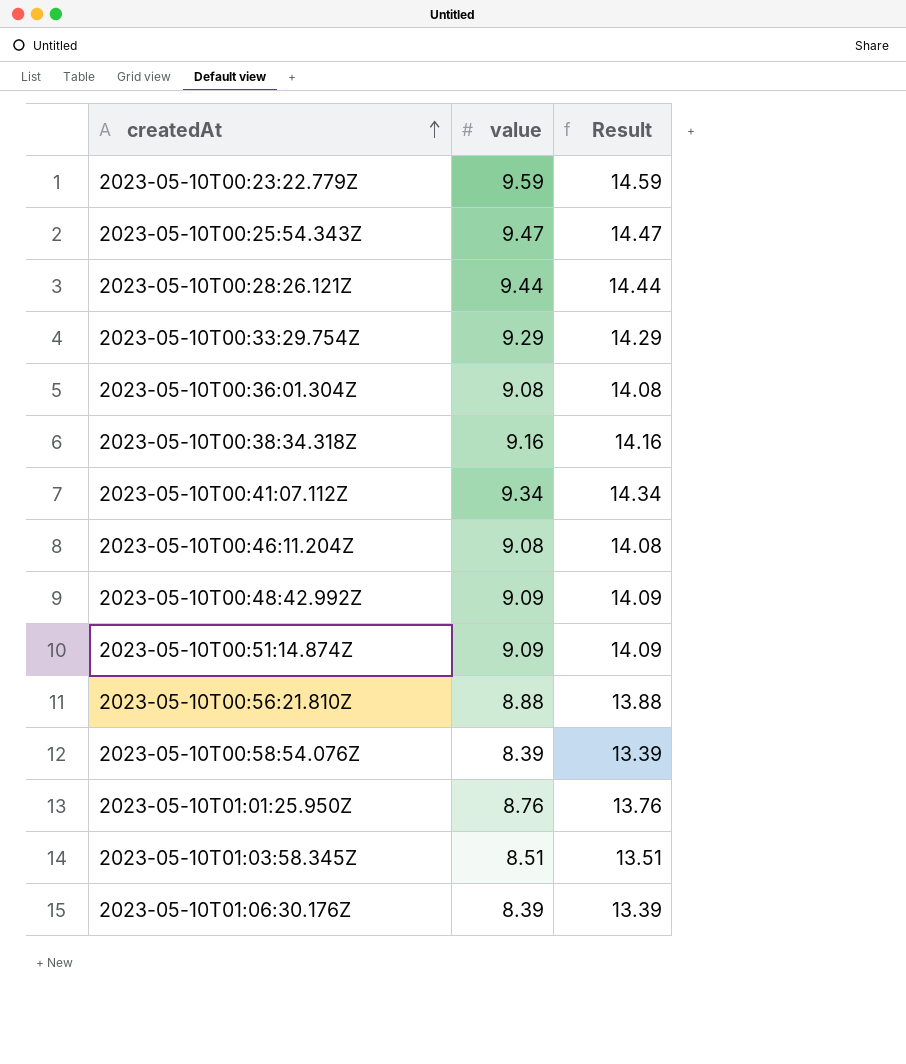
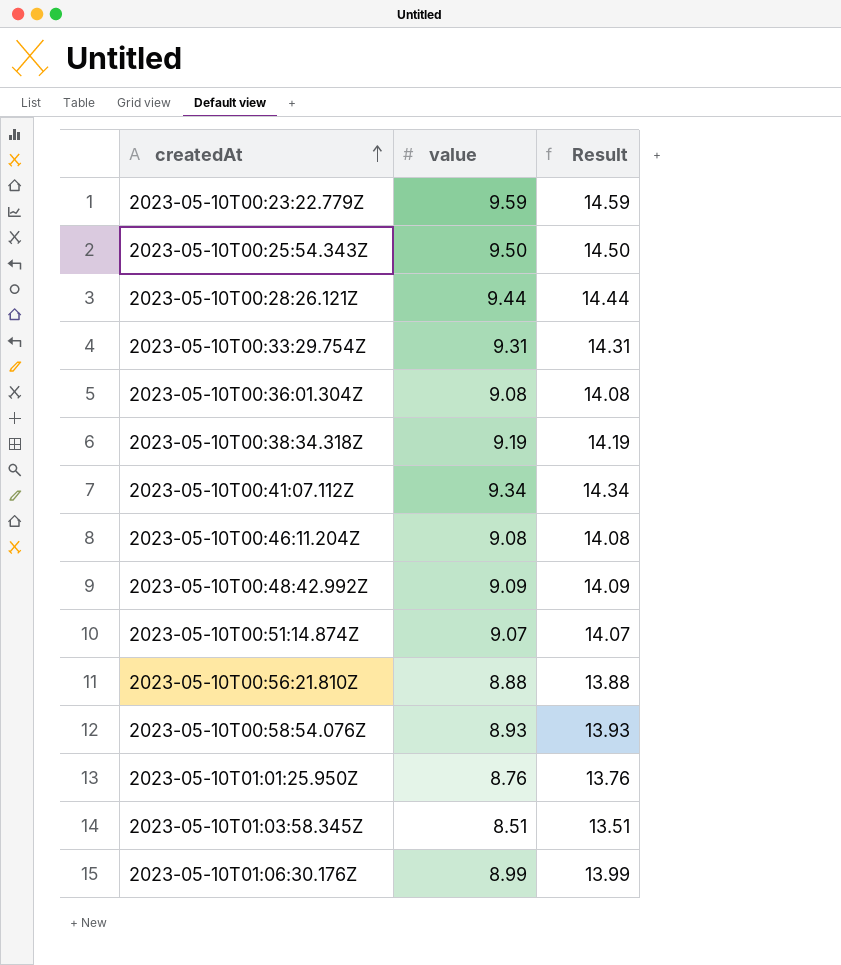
2023-05-10T00:25:54.343Z | value: 9.47 -> 9.50
2023-05-10T00:25:54.343Z | Result: 14.47 -> 14.50
2023-05-10T00:33:29.754Z | value: 9.29 -> 9.31
2023-05-10T00:33:29.754Z | Result: 14.29 -> 14.31
2023-05-10T00:38:34.318Z | value: 9.16 -> 9.19
2023-05-10T00:38:34.318Z | Result: 14.16 -> 14.19
2023-05-10T00:51:14.874Z | value: 9.09 -> 9.07
2023-05-10T00:51:14.874Z | Result: 14.09 -> 14.07
2023-05-10T00:58:54.076Z | value: 8.39 -> 8.93
2023-05-10T00:58:54.076Z | Result: 13.39 -> 13.93
2023-05-10T01:06:30.176Z | value: 8.39 -> 8.99
2023-05-10T01:06:30.176Z | Result: 13.39 -> 13.99

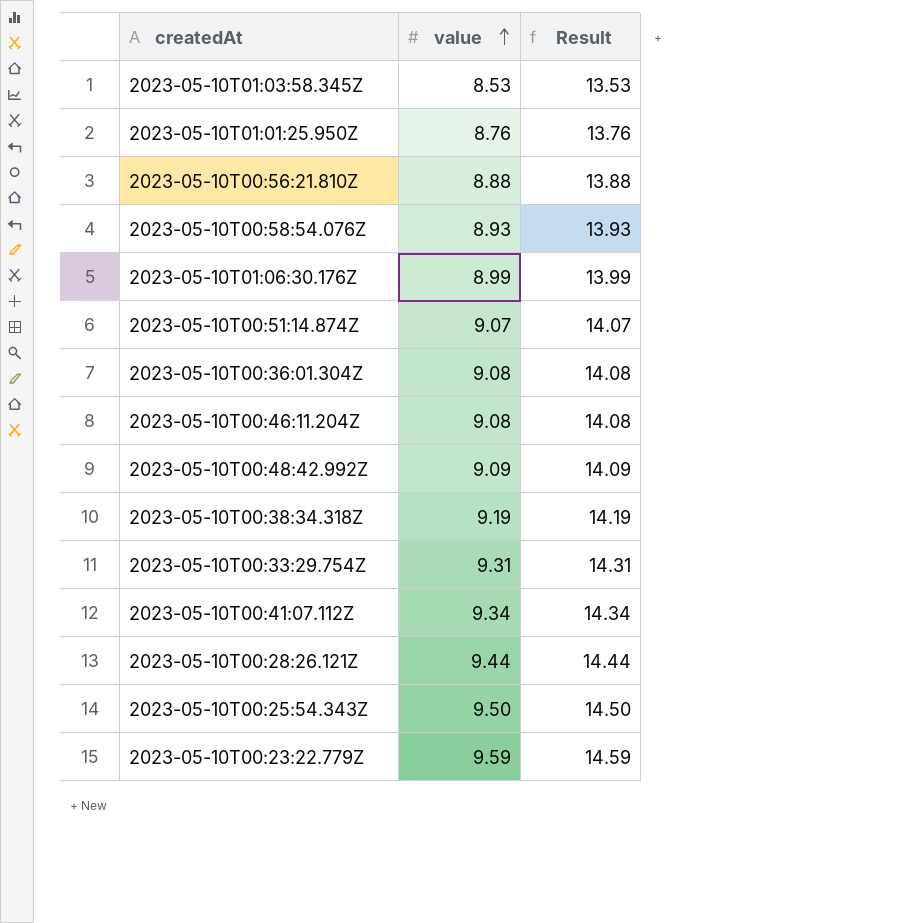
row order: createdAt ascending -> value ascending
2023-05-10T01:03:58.345Z | value: 8.51 -> 8.53
2023-05-10T01:03:58.345Z | Result: 13.51 -> 13.53

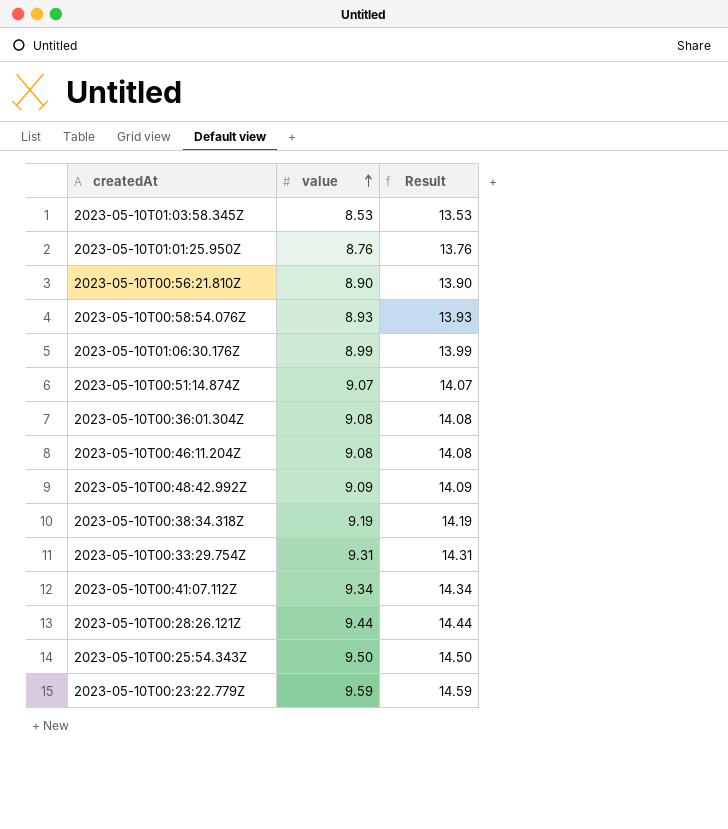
2023-05-10T00:56:21.810Z | value: 8.88 -> 8.90
2023-05-10T00:56:21.810Z | Result: 13.88 -> 13.90

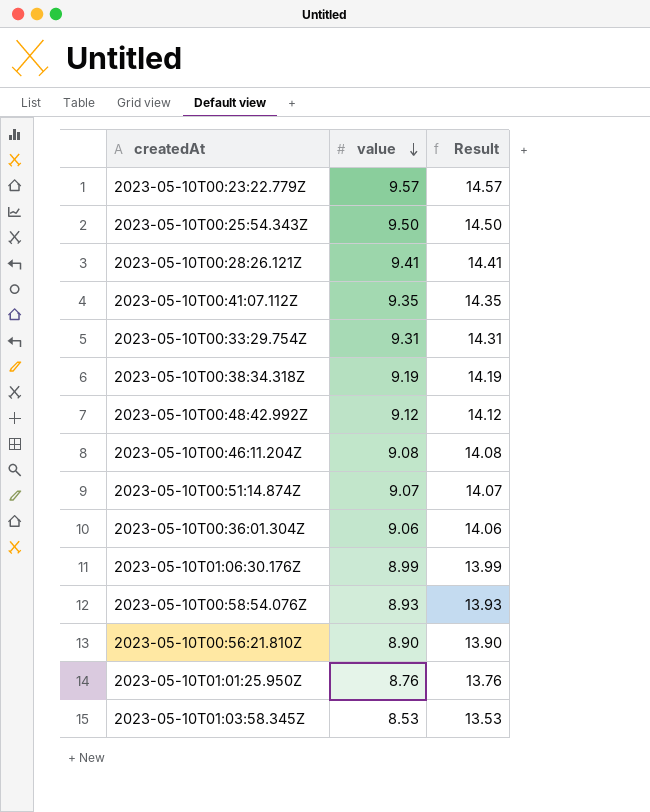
row order: value ascending -> value descending
2023-05-10T00:23:22.779Z | value: 9.59 -> 9.57
2023-05-10T00:23:22.779Z | Result: 14.59 -> 14.57
2023-05-10T00:28:26.121Z | value: 9.44 -> 9.41
2023-05-10T00:28:26.121Z | Result: 14.44 -> 14.41
2023-05-10T00:41:07.112Z | value: 9.34 -> 9.35
2023-05-10T00:41:07.112Z | Result: 14.34 -> 14.35
2023-05-10T00:48:42.992Z | value: 9.09 -> 9.12
2023-05-10T00:48:42.992Z | Result: 14.09 -> 14.12
2023-05-10T00:36:01.304Z | value: 9.08 -> 9.06
2023-05-10T00:36:01.304Z | Result: 14.08 -> 14.06

